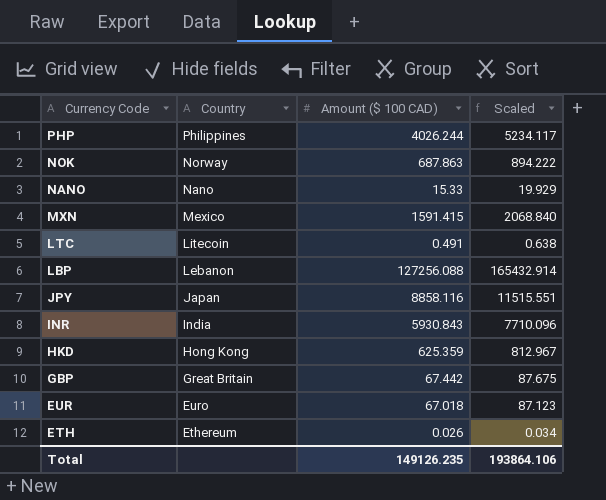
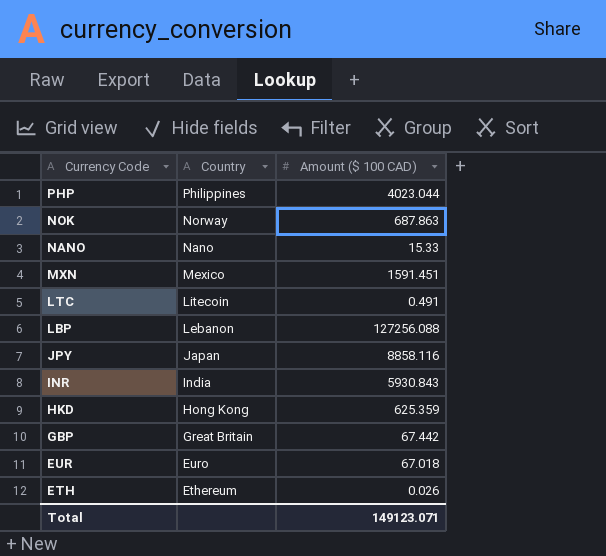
column Scaled | formula: [Amount ($ 100 CAD)] * 1.3 -> none
PHP | Amount ($ 100 CAD): 4026.244 -> 4023.044
MXN | Amount ($ 100 CAD): 1591.415 -> 1591.451
Total | Amount ($ 100 CAD): 149126.235 -> 149123.071

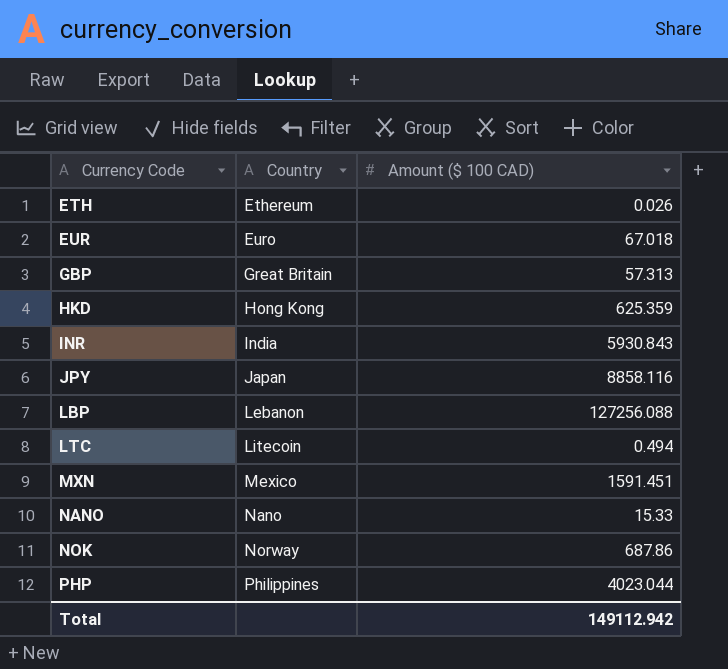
row order: Currency Code descending -> Currency Code ascending
GBP | Amount ($ 100 CAD): 67.442 -> 57.313
LTC | Amount ($ 100 CAD): 0.491 -> 0.494
NOK | Amount ($ 100 CAD): 687.863 -> 687.86
Total | Amount ($ 100 CAD): 149123.071 -> 149112.942

